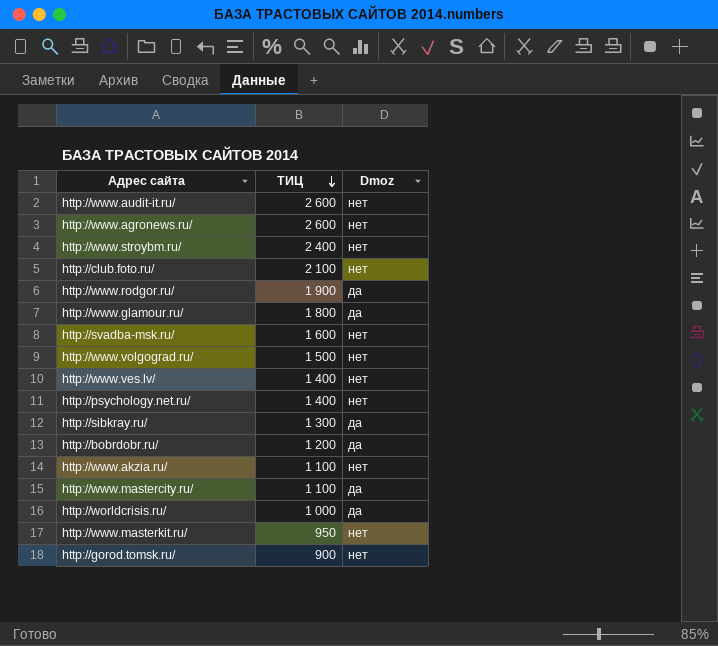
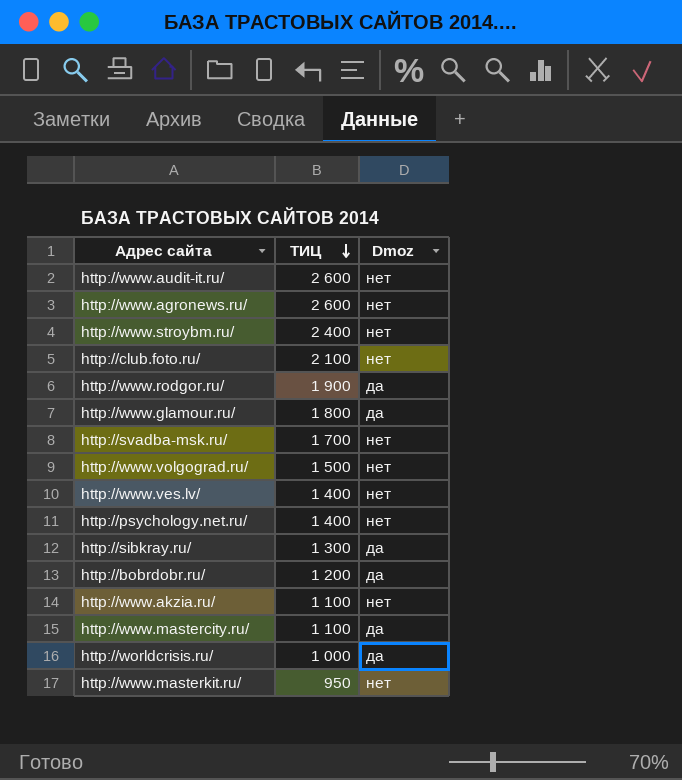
row http://gorod.tomsk.ru/: 900 | нет -> none
http://svadba-msk.ru/ | ТИЦ: 1 600 -> 1 700

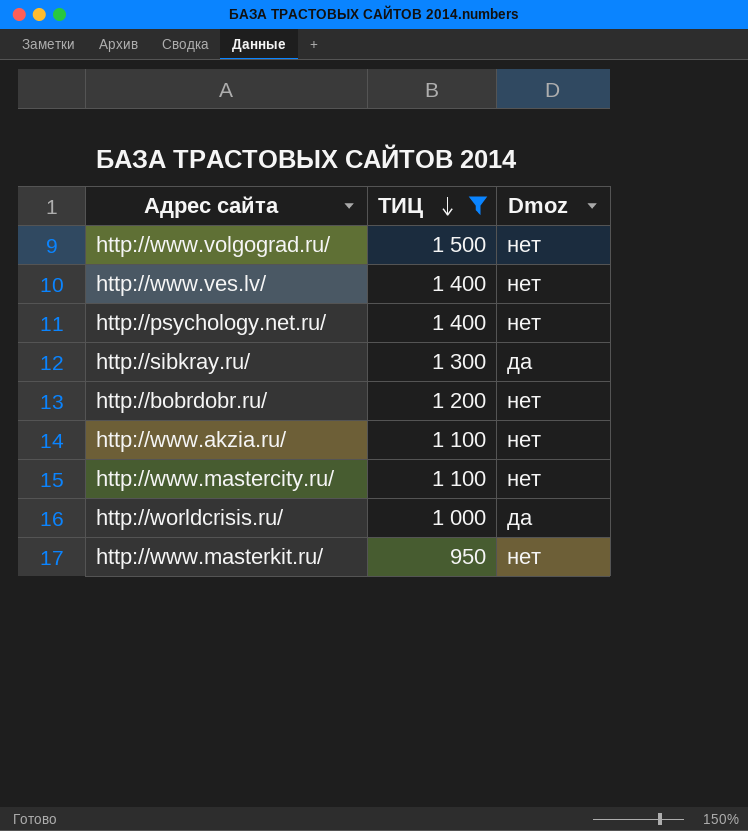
filter: none -> ТИЦ <= 1 500
http://bobrdobr.ru/ | Dmoz: да -> нет
http://www.mastercity.ru/ | Dmoz: да -> нет

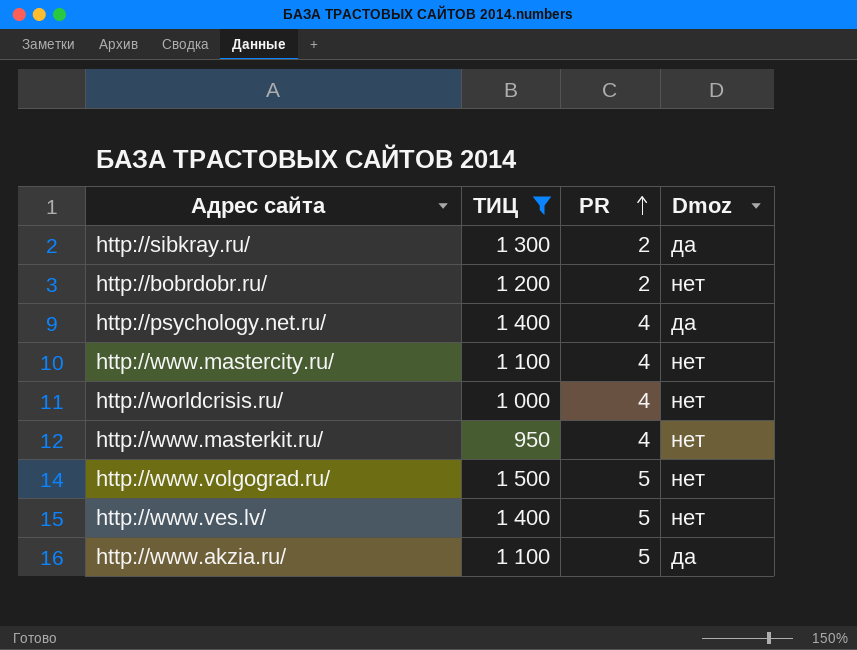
row order: ТИЦ descending -> PR ascending
column PR | position: none -> 3
http://psychology.net.ru/ | Dmoz: нет -> да
http://worldcrisis.ru/ | Dmoz: да -> нет
http://www.akzia.ru/ | Dmoz: нет -> да

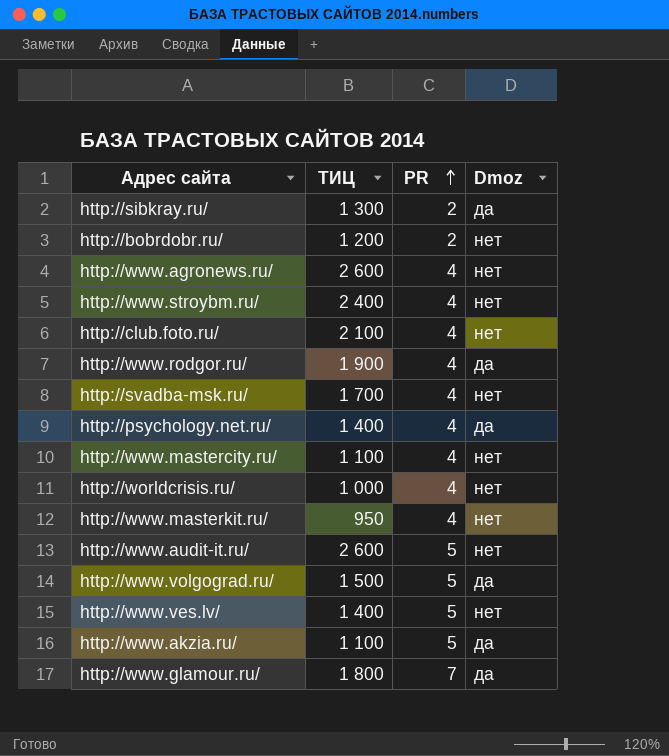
filter: ТИЦ <= 1 500 -> none
http://www.volgograd.ru/ | Dmoz: нет -> да

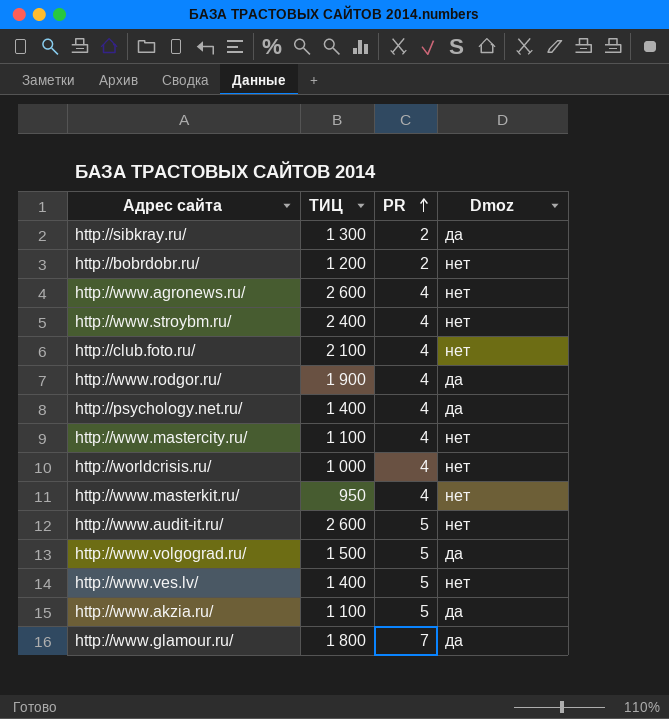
row http://svadba-msk.ru/: 1 700 | 4 | нет -> none

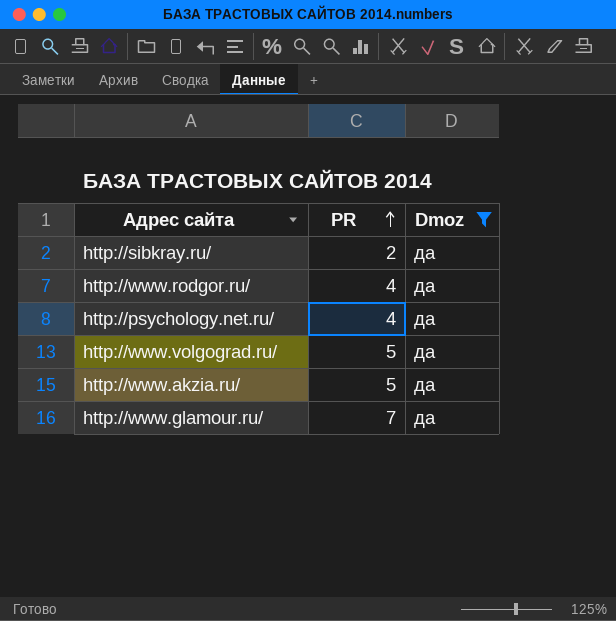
filter: none -> Dmoz = да
column ТИЦ | position: 2 -> none

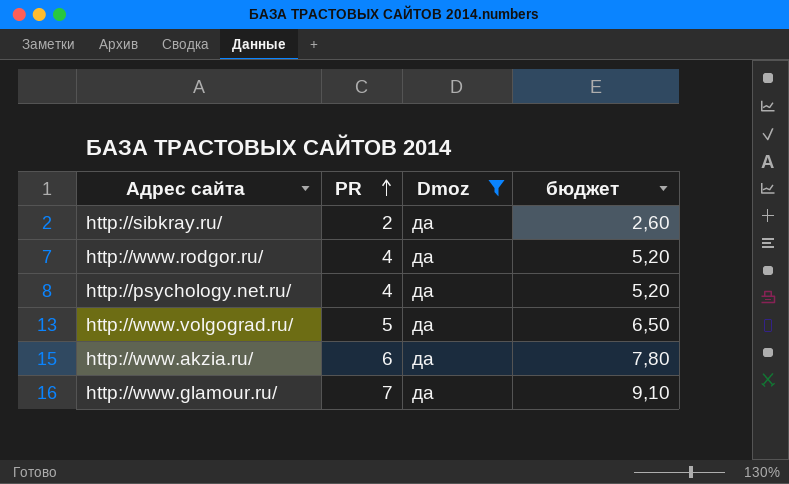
column бюджет | formula: none -> [PR] * 1,3
http://www.akzia.ru/ | PR: 5 -> 6

